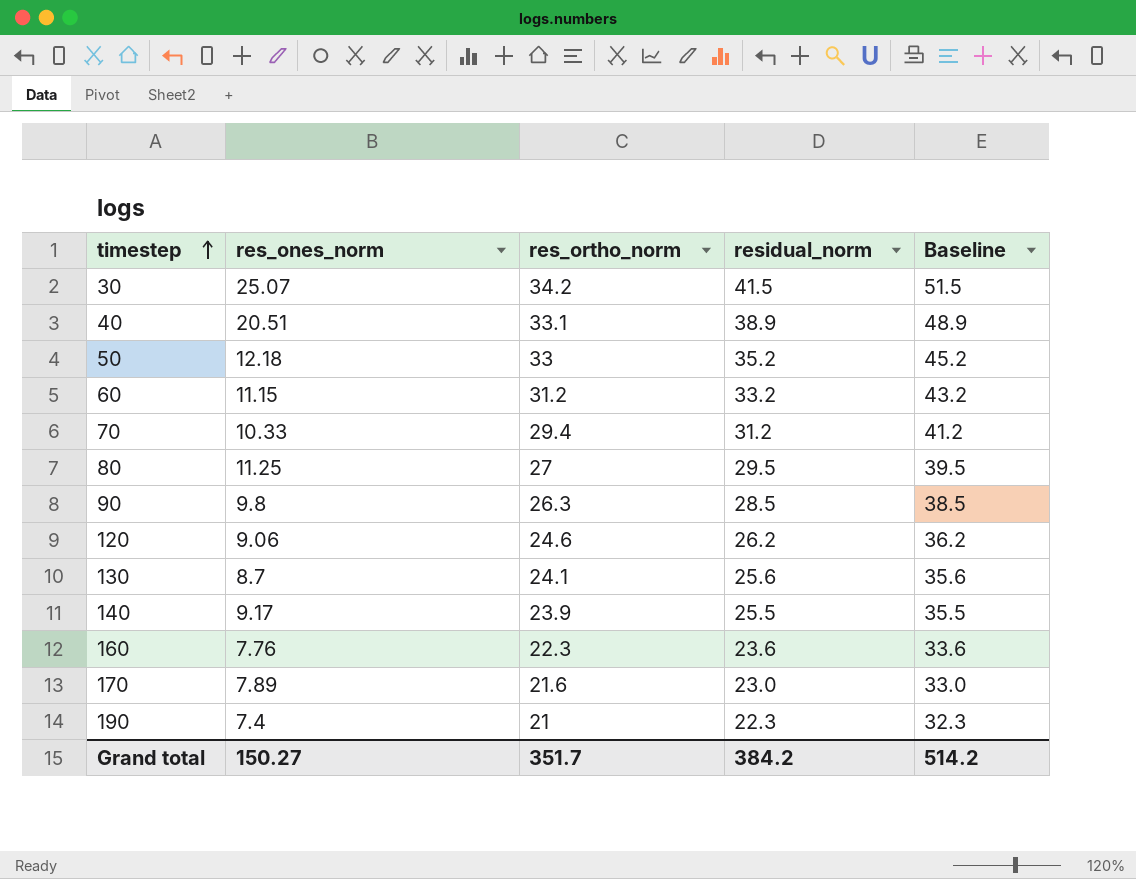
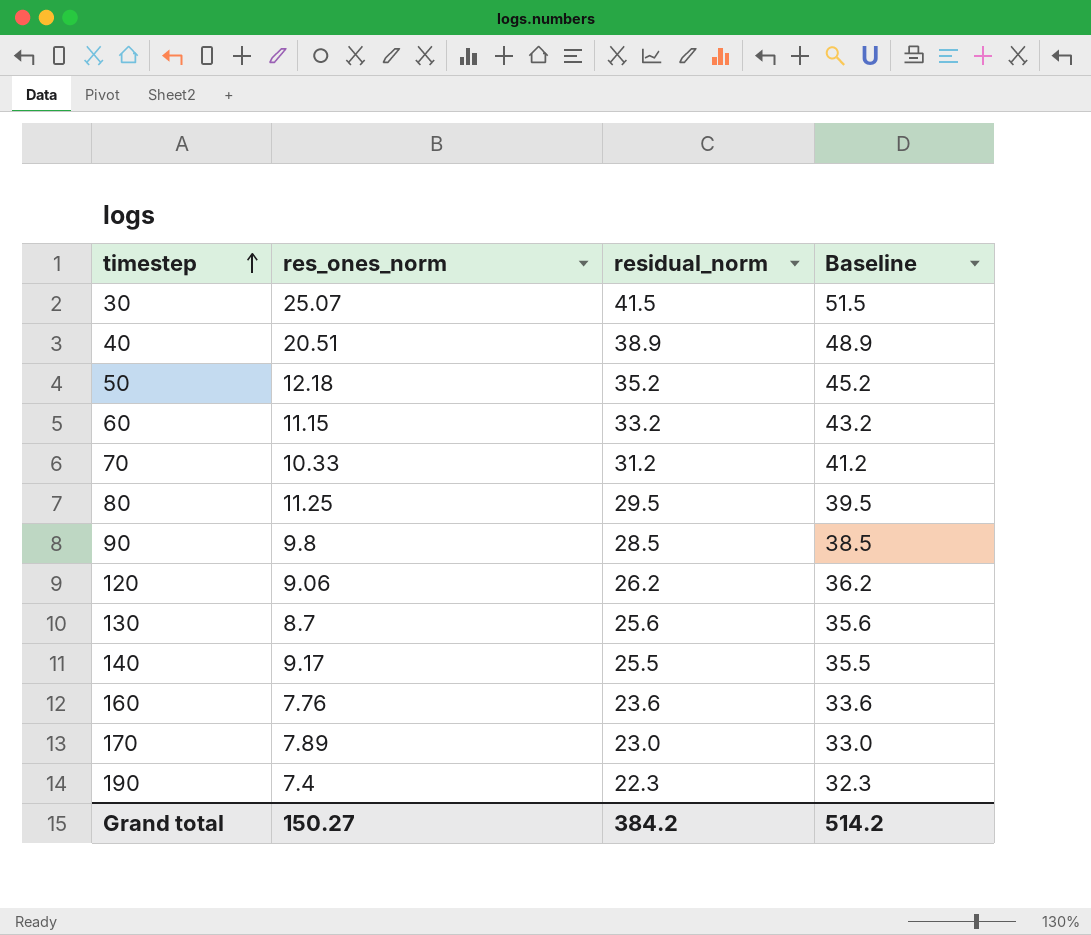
column res_ortho_norm | position: 3 -> none

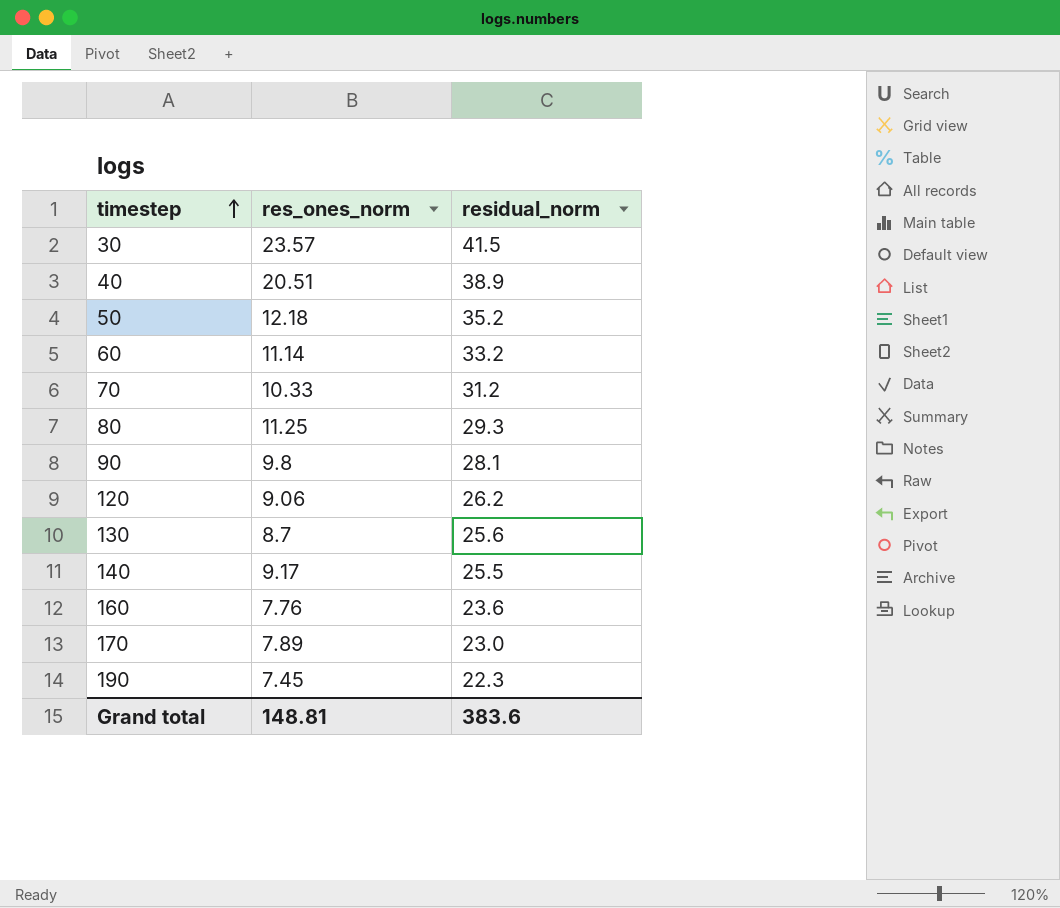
column Baseline | formula: [residual_norm] + 10 -> none
30 | res_ones_norm: 25.07 -> 23.57
60 | res_ones_norm: 11.15 -> 11.14
80 | residual_norm: 29.5 -> 29.3
90 | residual_norm: 28.5 -> 28.1
190 | res_ones_norm: 7.4 -> 7.45
Grand total | res_ones_norm: 150.27 -> 148.81
Grand total | residual_norm: 384.2 -> 383.6

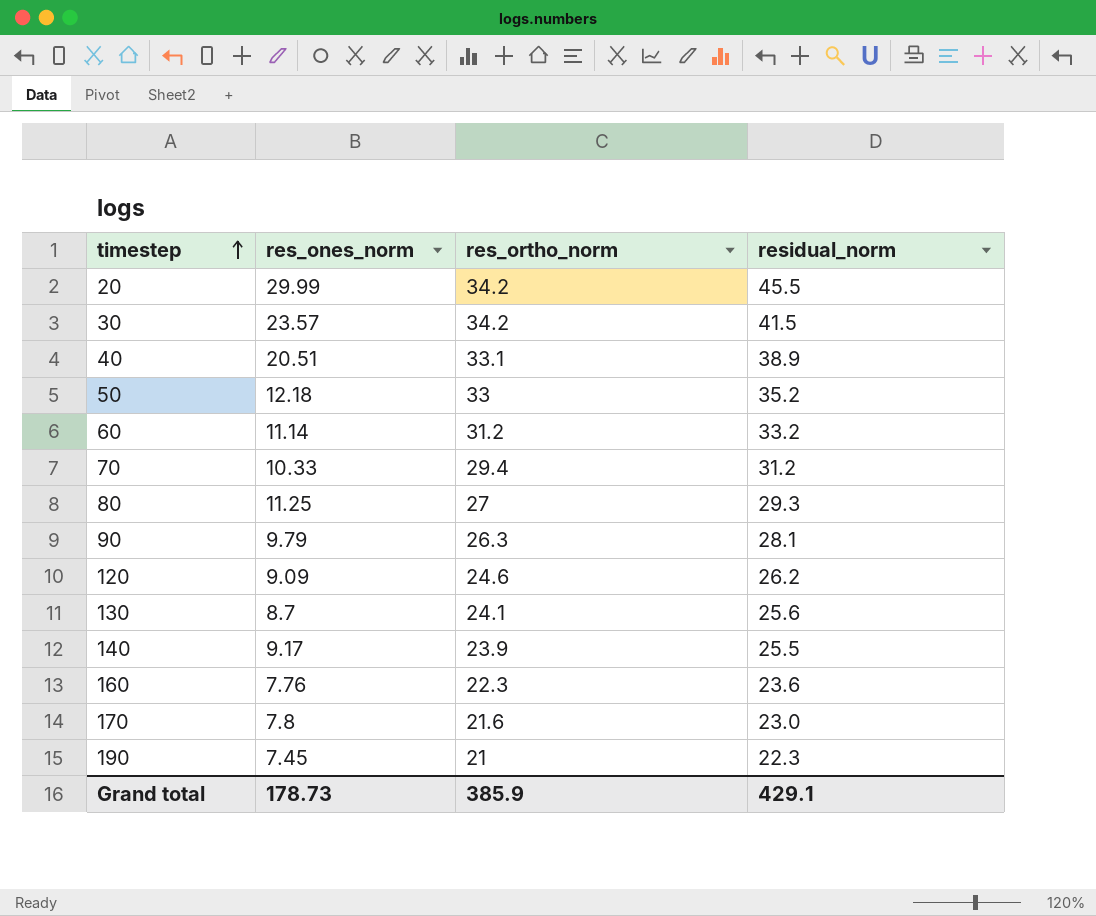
column res_ortho_norm | position: none -> 3
row 20: none -> 29.99 | 34.2 | 45.5
90 | res_ones_norm: 9.8 -> 9.79
120 | res_ones_norm: 9.06 -> 9.09
170 | res_ones_norm: 7.89 -> 7.8
Grand total | res_ones_norm: 148.81 -> 178.73
Grand total | residual_norm: 383.6 -> 429.1

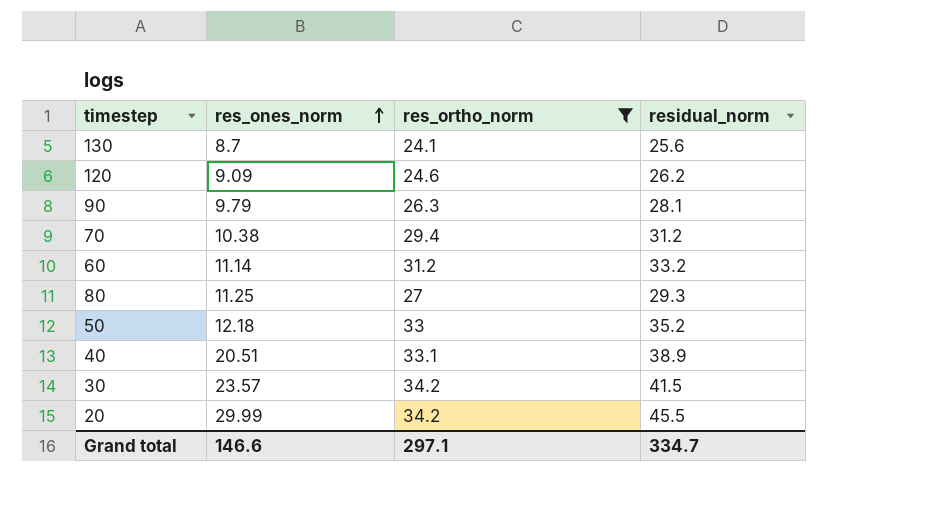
filter: none -> res_ortho_norm >= 24.1
row order: timestep ascending -> res_ones_norm ascending
70 | res_ones_norm: 10.33 -> 10.38
Grand total | res_ones_norm: 178.73 -> 146.6
Grand total | res_ortho_norm: 385.9 -> 297.1
Grand total | residual_norm: 429.1 -> 334.7

